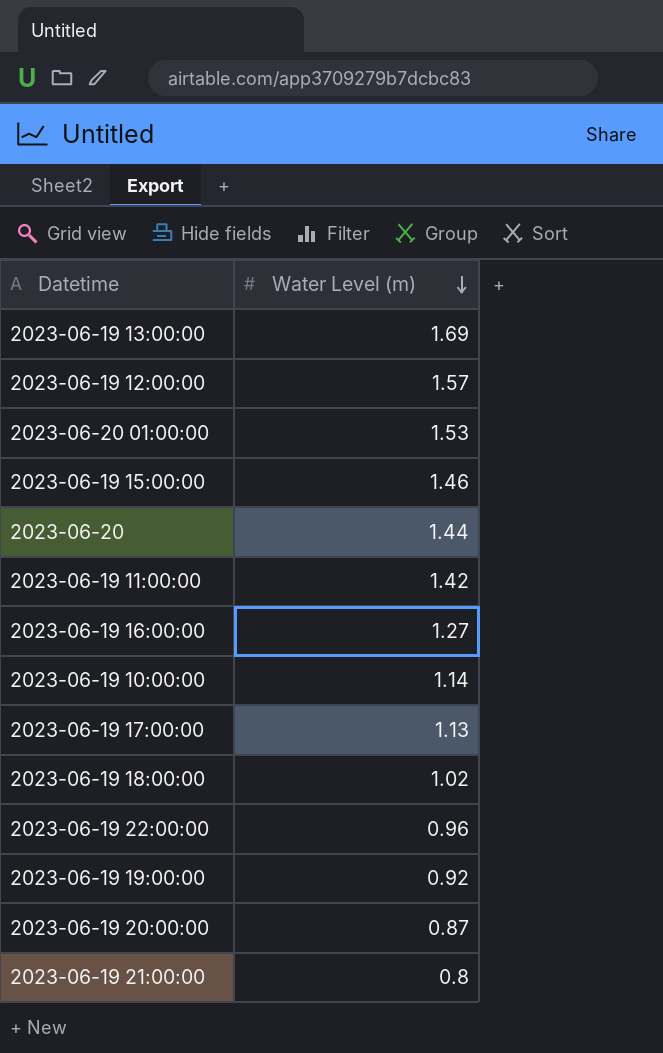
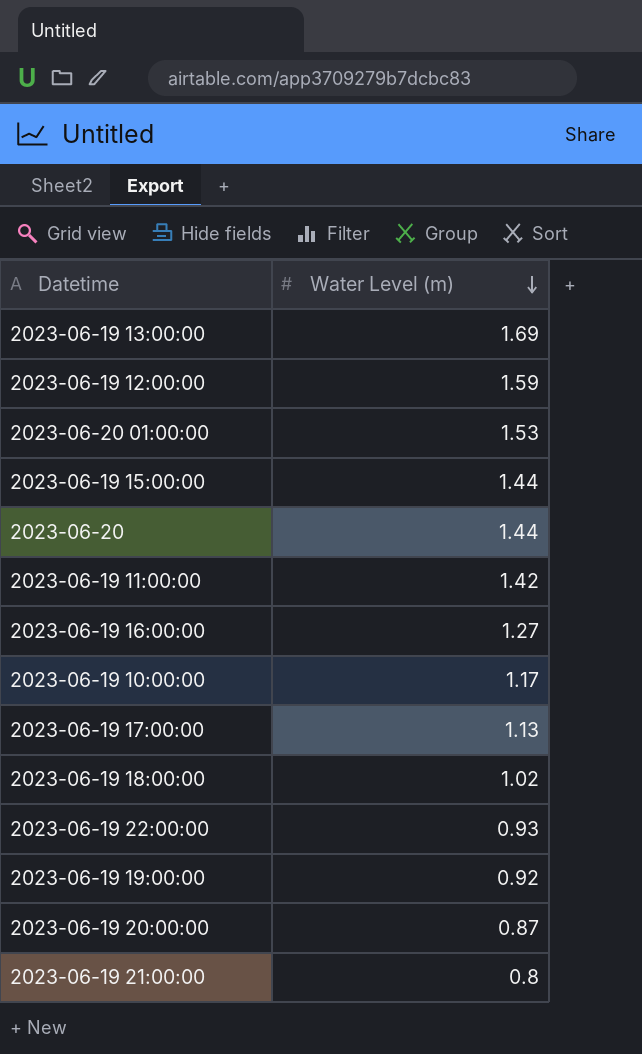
2023-06-19 12:00:00 | Water Level (m): 1.57 -> 1.59
2023-06-19 15:00:00 | Water Level (m): 1.46 -> 1.44
2023-06-19 10:00:00 | Water Level (m): 1.14 -> 1.17
2023-06-19 22:00:00 | Water Level (m): 0.96 -> 0.93

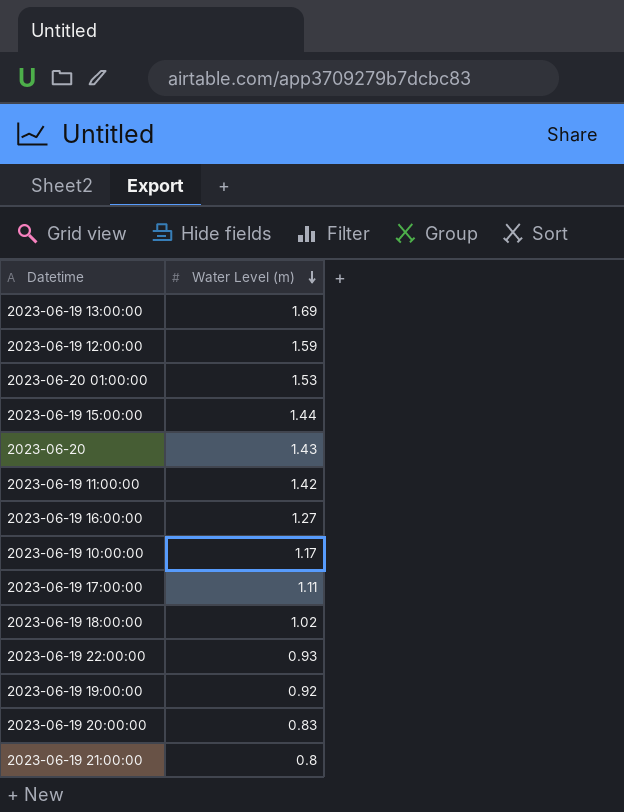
2023-06-20 | Water Level (m): 1.44 -> 1.43
2023-06-19 17:00:00 | Water Level (m): 1.13 -> 1.11
2023-06-19 20:00:00 | Water Level (m): 0.87 -> 0.83

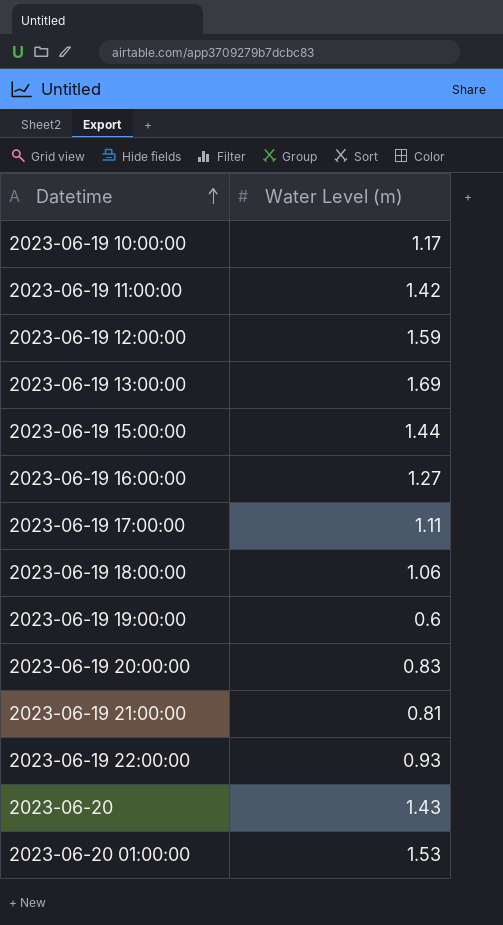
row order: Water Level (m) descending -> Datetime ascending
2023-06-19 18:00:00 | Water Level (m): 1.02 -> 1.06
2023-06-19 19:00:00 | Water Level (m): 0.92 -> 0.6
2023-06-19 21:00:00 | Water Level (m): 0.8 -> 0.81

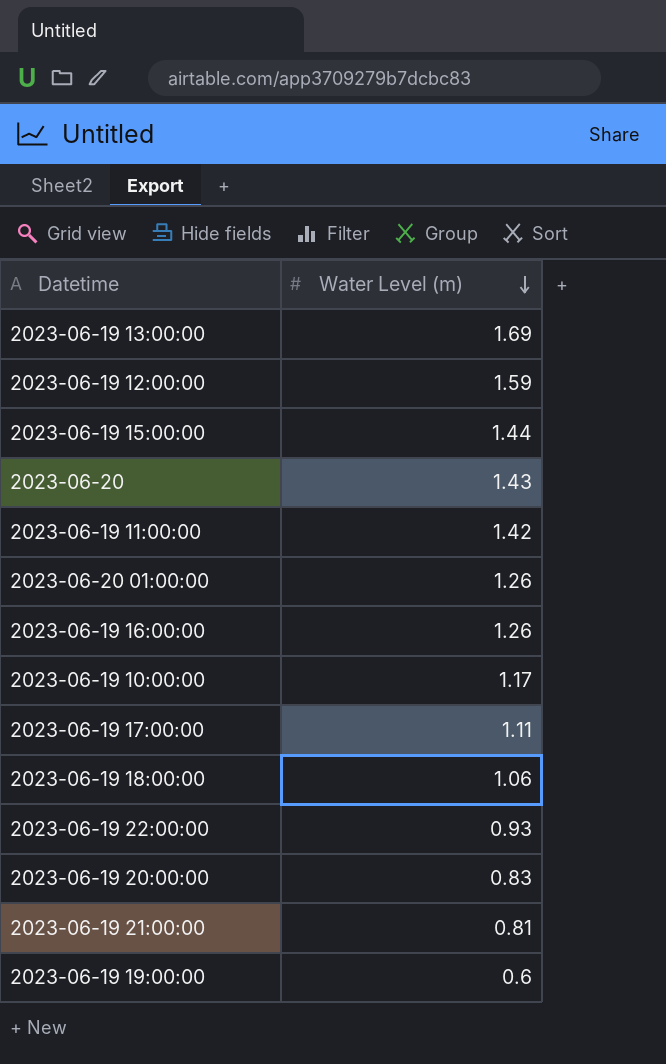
row order: Datetime ascending -> Water Level (m) descending
2023-06-20 01:00:00 | Water Level (m): 1.53 -> 1.26
2023-06-19 16:00:00 | Water Level (m): 1.27 -> 1.26

